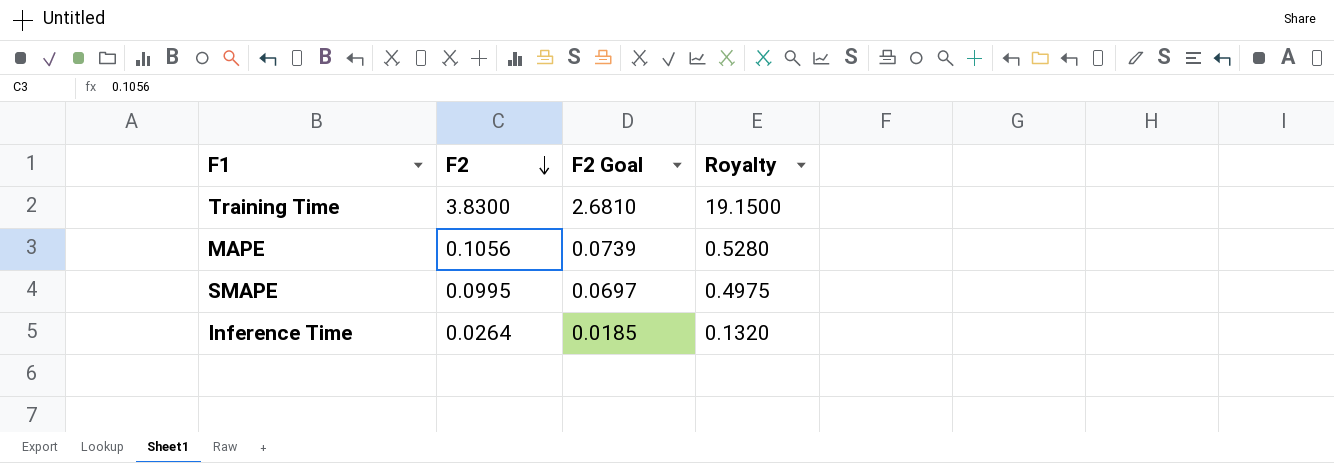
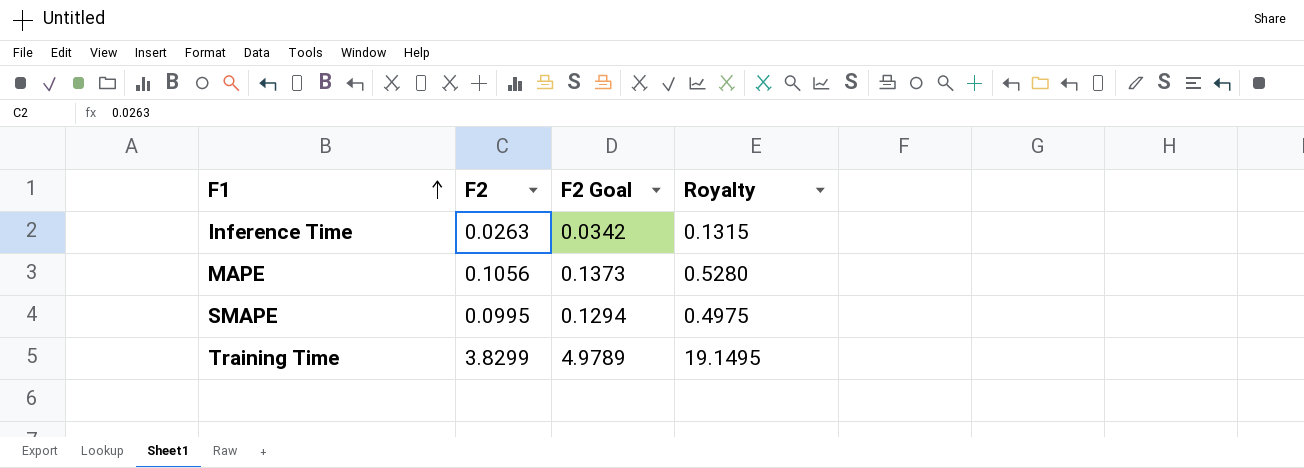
row order: F2 descending -> F1 ascending
column F2 Goal | formula: [F2] * 0.7 -> [F2] * 1.3
Inference Time | F2: 0.0264 -> 0.0263
Inference Time | Royalty: 0.1320 -> 0.1315
Training Time | F2: 3.8300 -> 3.8299
Training Time | Royalty: 19.1500 -> 19.1495

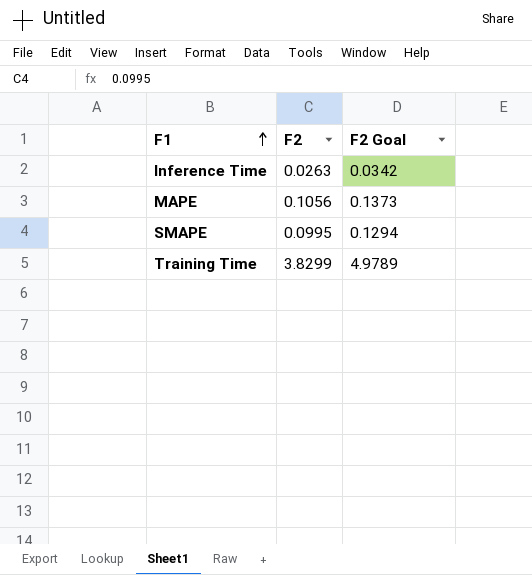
column Royalty | formula: [F2] * 5 -> none

